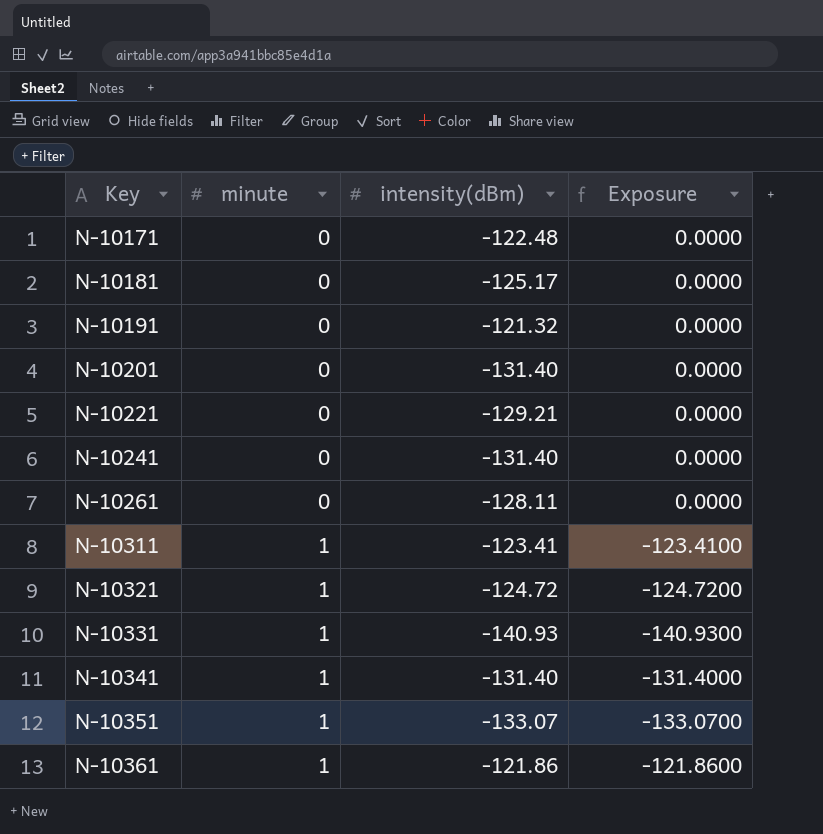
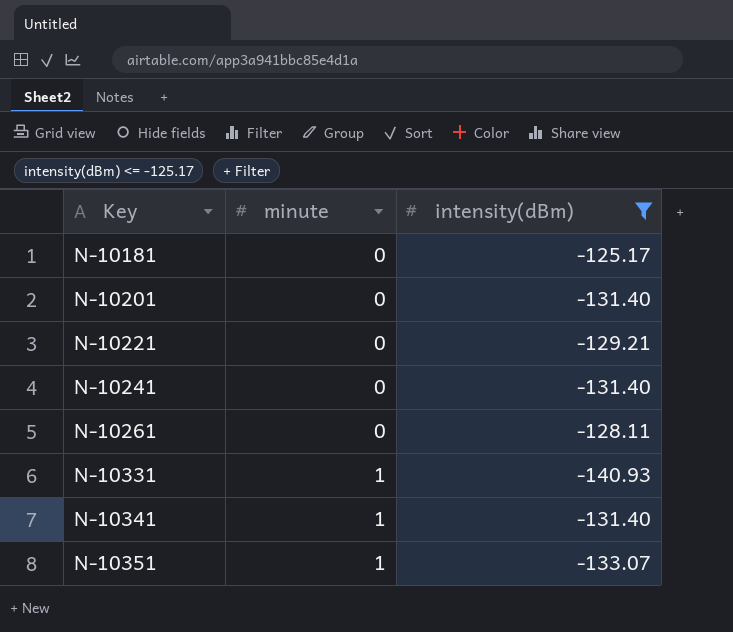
filter: none -> intensity(dBm) <= -125.17
column Exposure | formula: [minute] * [intensity(dBm)] -> none

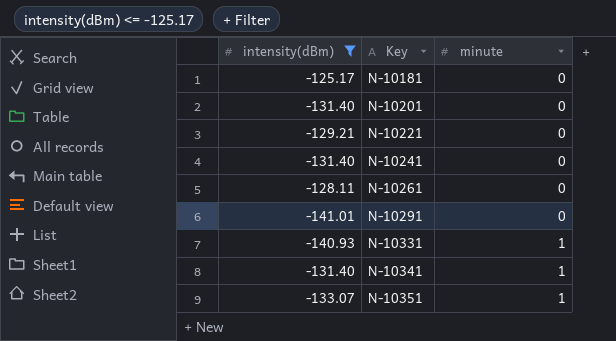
column intensity(dBm) | position: 3 -> 1
row N-10291: none -> -141.01 | 0

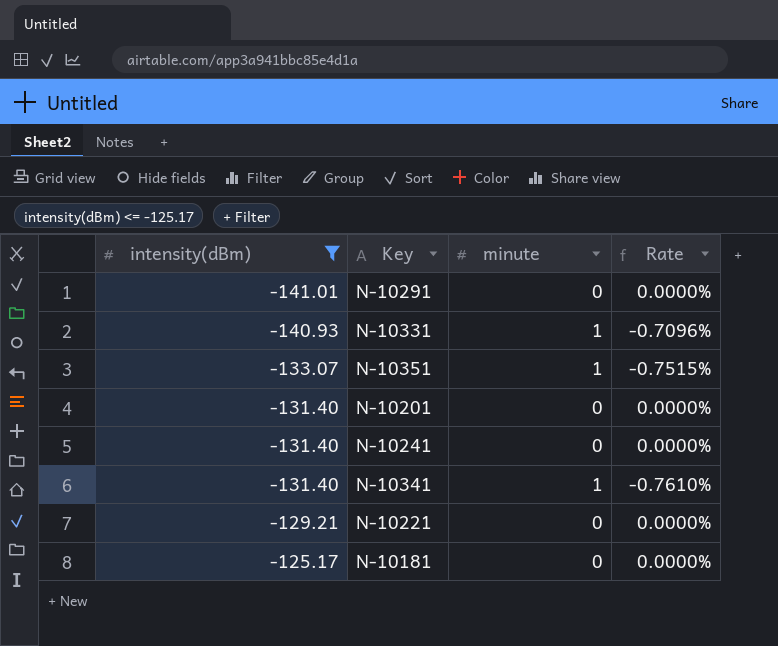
row order: Key ascending -> intensity(dBm) ascending
column Rate | formula: none -> [minute] / [intensity(dBm)]
row N-10261: -128.11 | 0 -> none

